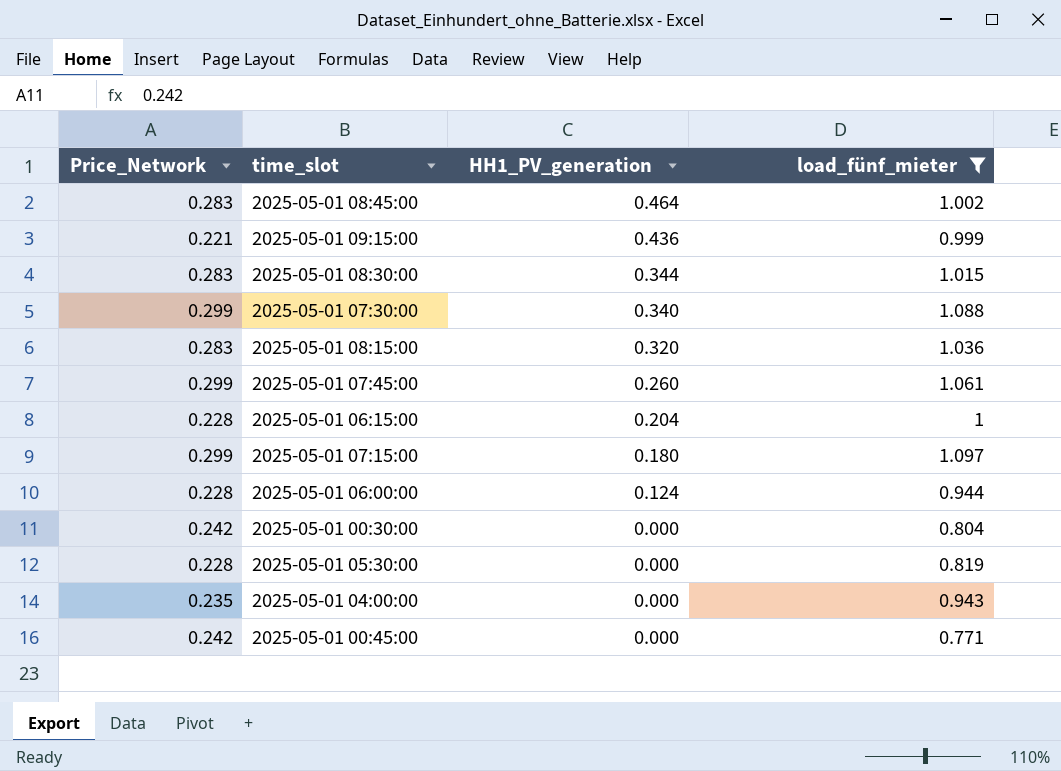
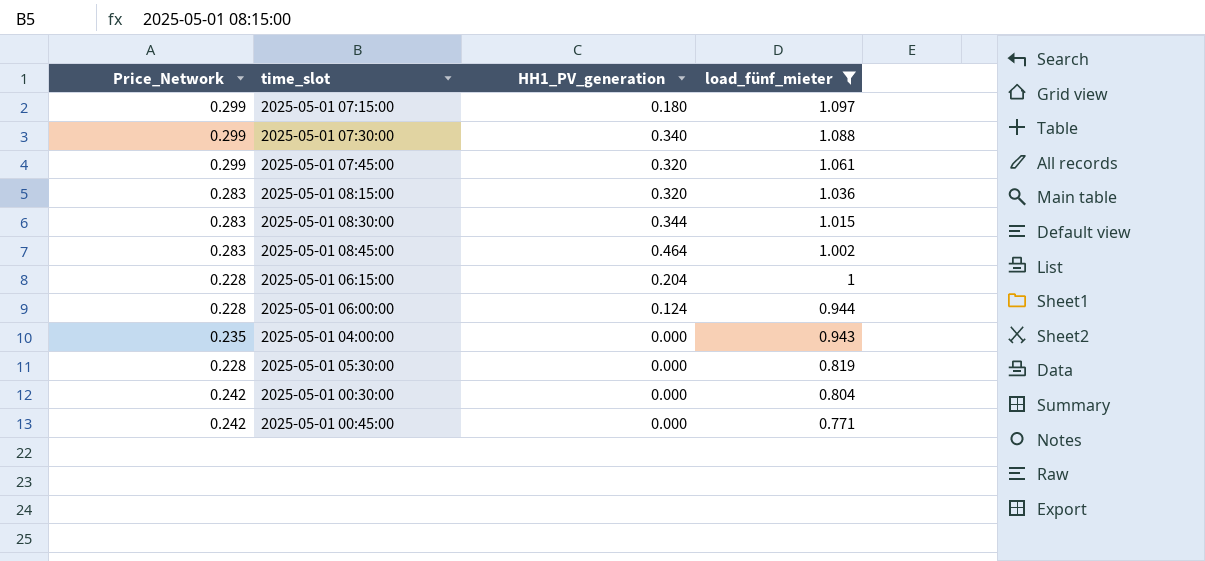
row order: HH1_PV_generation descending -> load_fünf_mieter descending
row 2025-05-01 09:15:00: 0.221 | 0.436 | 0.999 -> none
2025-05-01 07:45:00 | HH1_PV_generation: 0.260 -> 0.320

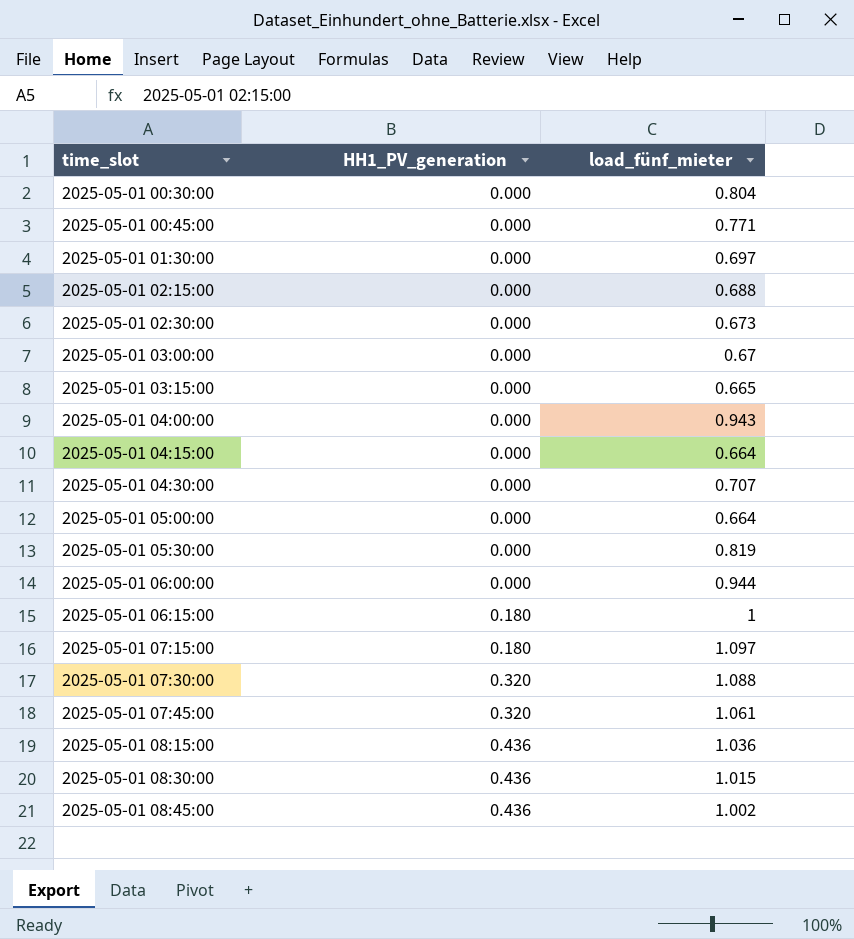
filter: load_fünf_mieter >= 0.771 -> none
row order: load_fünf_mieter descending -> time_slot ascending
column Price_Network | position: 1 -> none
2025-05-01 06:00:00 | HH1_PV_generation: 0.124 -> 0.000
2025-05-01 06:15:00 | HH1_PV_generation: 0.204 -> 0.180
2025-05-01 07:30:00 | HH1_PV_generation: 0.340 -> 0.320
2025-05-01 08:15:00 | HH1_PV_generation: 0.320 -> 0.436
2025-05-01 08:30:00 | HH1_PV_generation: 0.344 -> 0.436
2025-05-01 08:45:00 | HH1_PV_generation: 0.464 -> 0.436

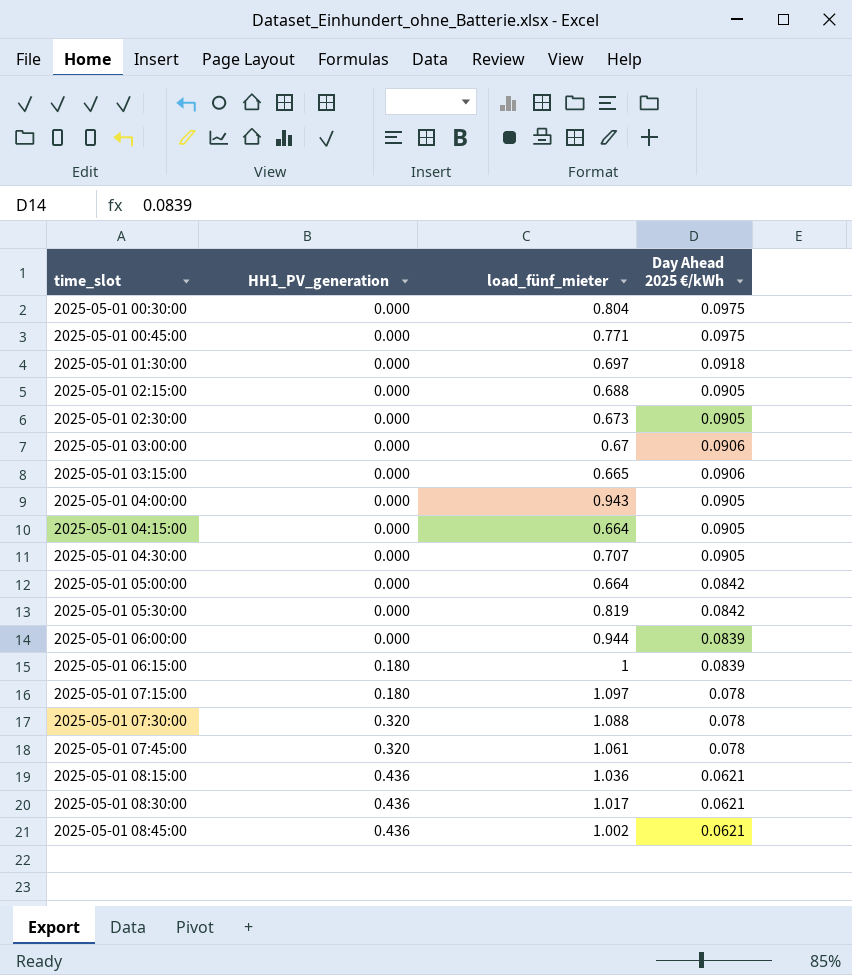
column Day Ahead 2025 €/kWh | position: none -> 4
2025-05-01 08:30:00 | load_fünf_mieter: 1.015 -> 1.017

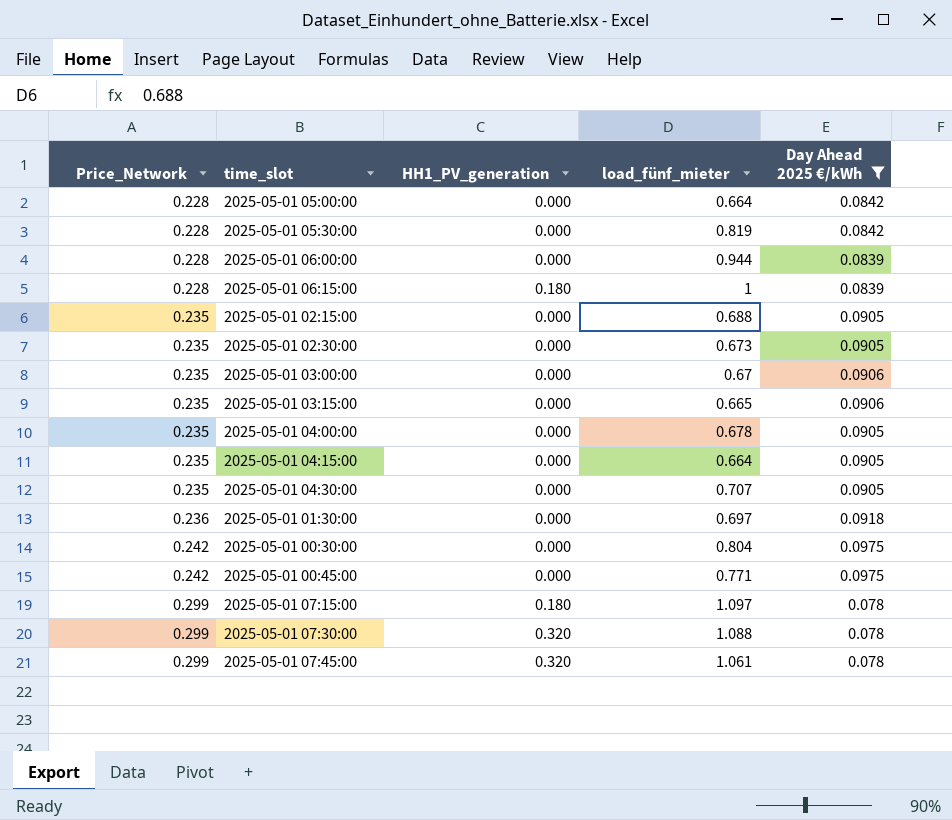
filter: none -> Day Ahead 2025 €/kWh != 0.0621
row order: time_slot ascending -> Price_Network ascending
column Price_Network | position: none -> 1
2025-05-01 04:00:00 | load_fünf_mieter: 0.943 -> 0.678

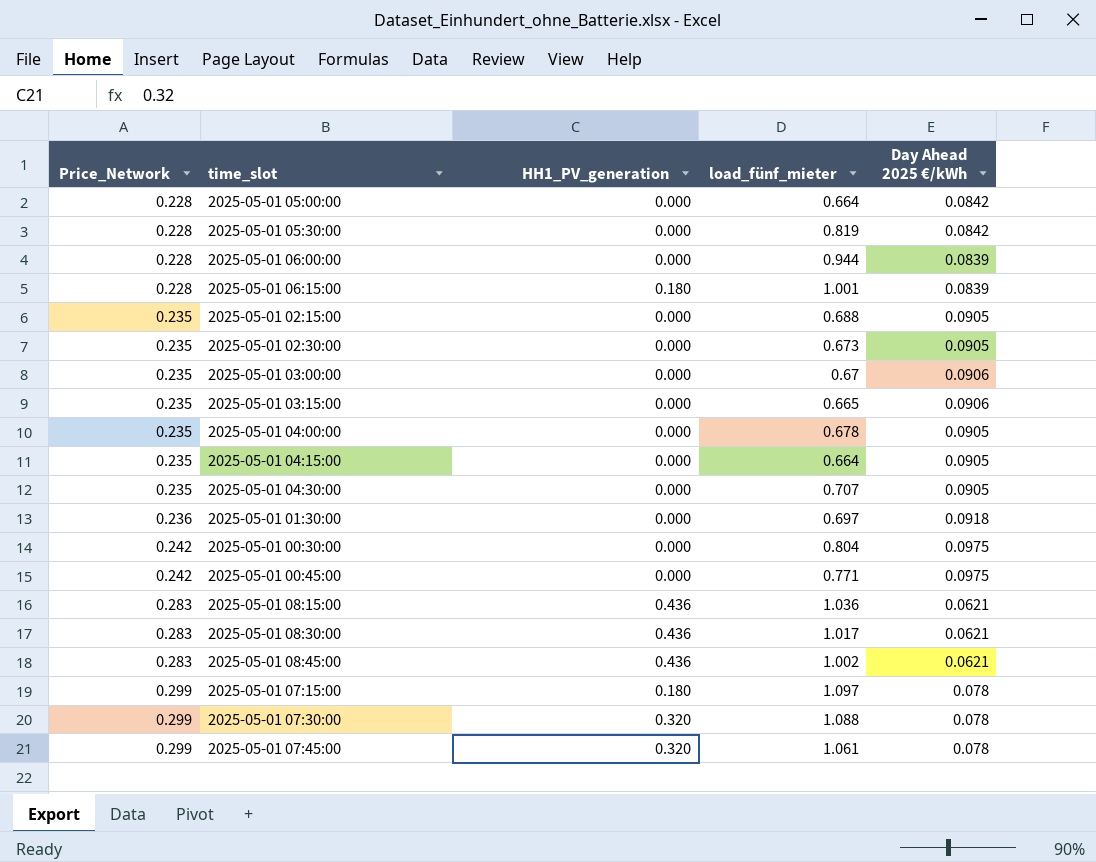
filter: Day Ahead 2025 €/kWh != 0.0621 -> none
2025-05-01 06:15:00 | load_fünf_mieter: 1 -> 1.001

